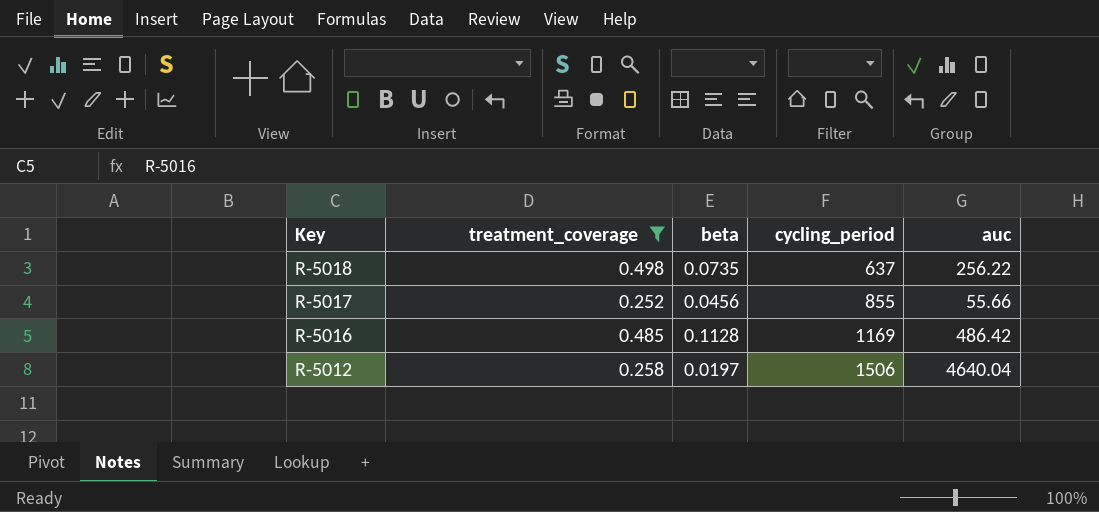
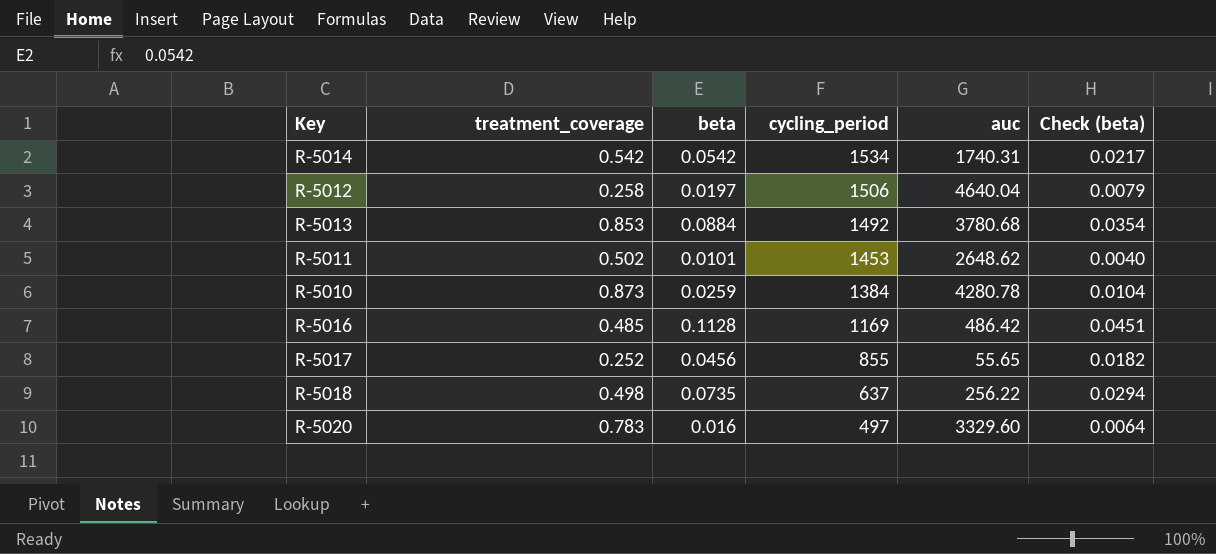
filter: treatment_coverage <= 0.498 -> none
row order: Key descending -> cycling_period descending
column Check (beta) | formula: none -> [beta] * 0.4
R-5017 | auc: 55.66 -> 55.65

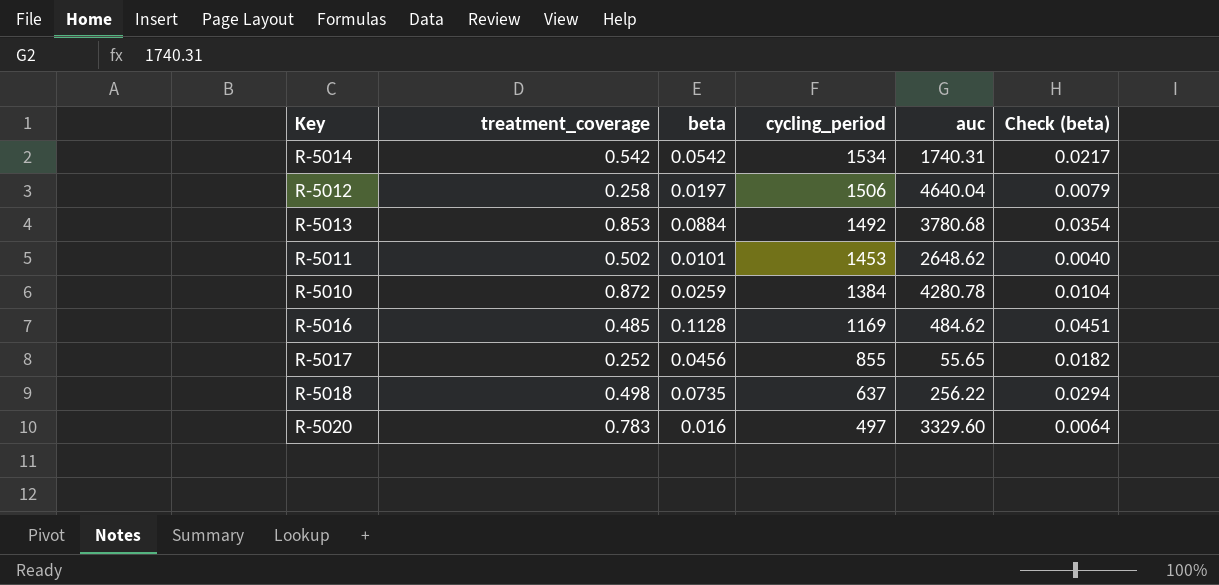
R-5010 | treatment_coverage: 0.873 -> 0.872
R-5016 | auc: 486.42 -> 484.62

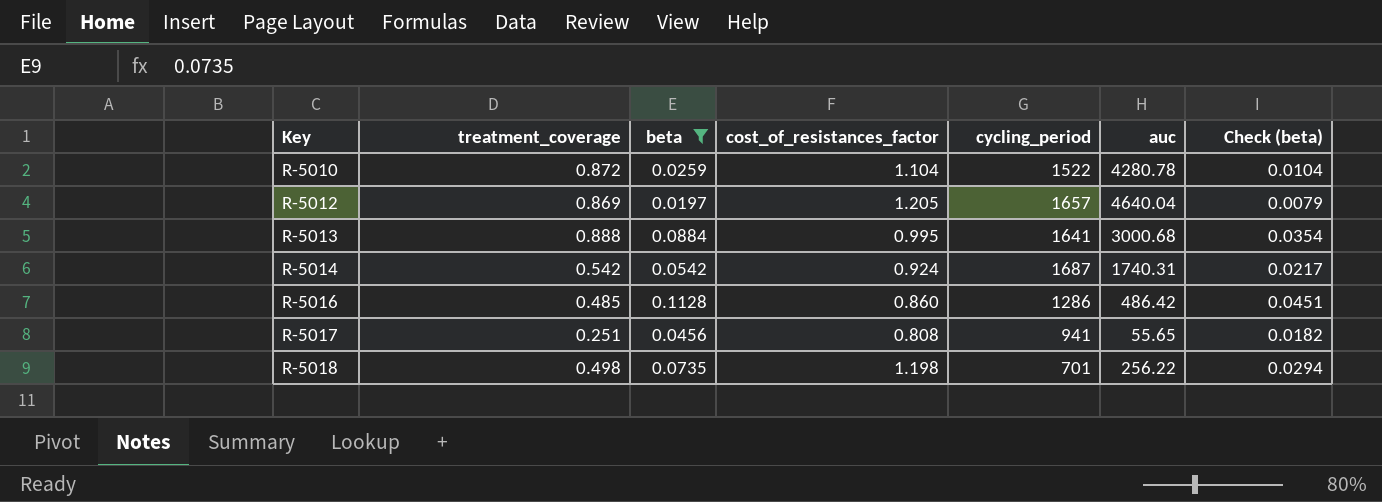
filter: none -> beta >= 0.0197
row order: cycling_period descending -> Key ascending
column cost_of_resistances_factor | position: none -> 4
R-5010 | cycling_period: 1384 -> 1522
R-5012 | treatment_coverage: 0.258 -> 0.869
R-5012 | cycling_period: 1506 -> 1657
R-5013 | treatment_coverage: 0.853 -> 0.888
R-5013 | cycling_period: 1492 -> 1641
R-5013 | auc: 3780.68 -> 3000.68
R-5014 | cycling_period: 1534 -> 1687
R-5016 | cycling_period: 1169 -> 1286
R-5016 | auc: 484.62 -> 486.42
R-5017 | treatment_coverage: 0.252 -> 0.251
R-5017 | cycling_period: 855 -> 941
R-5018 | cycling_period: 637 -> 701

